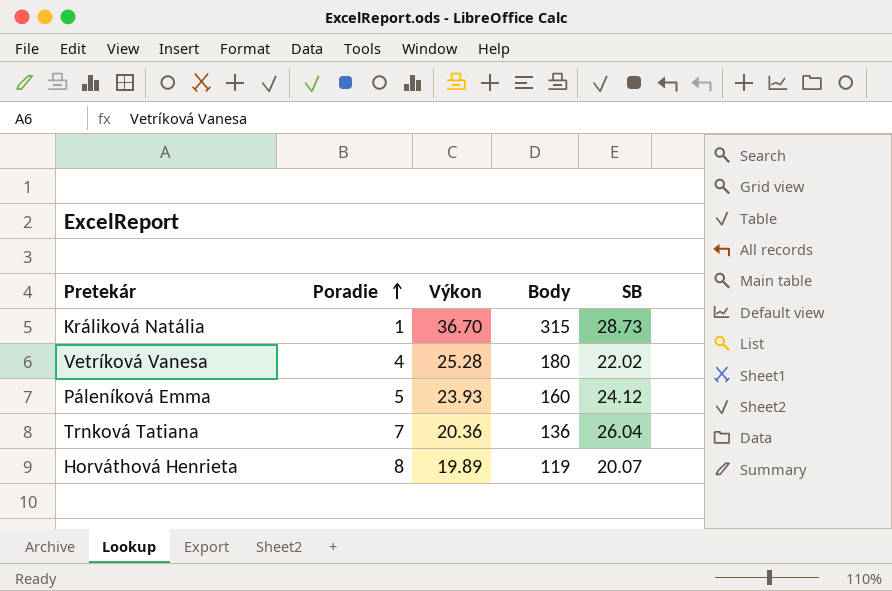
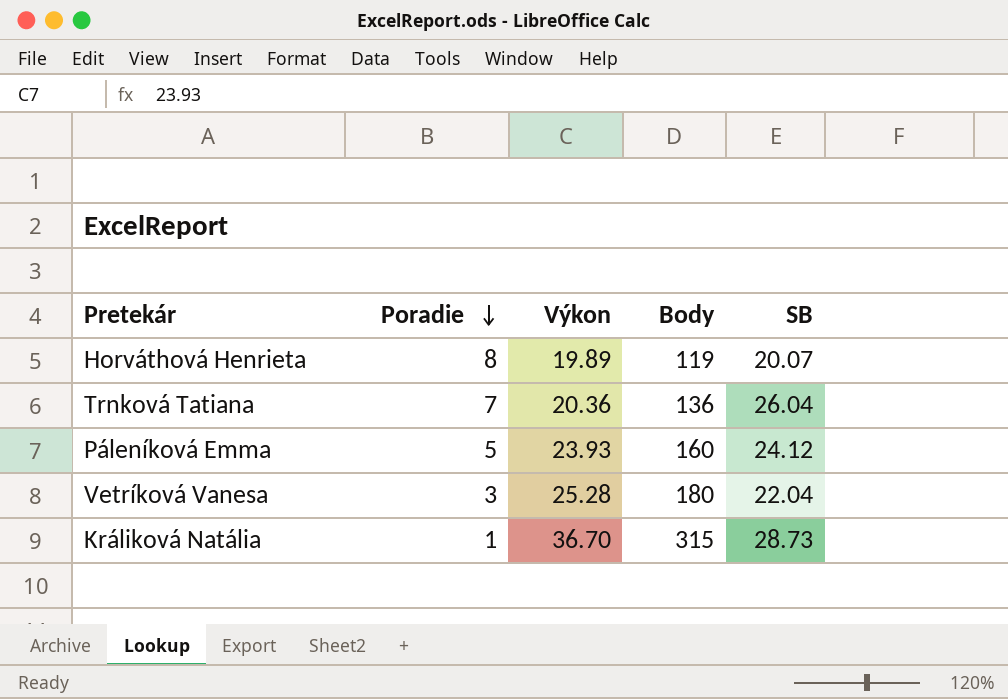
row order: Poradie ascending -> Poradie descending
Vetríková Vanesa | Poradie: 4 -> 3
Vetríková Vanesa | SB: 22.02 -> 22.04

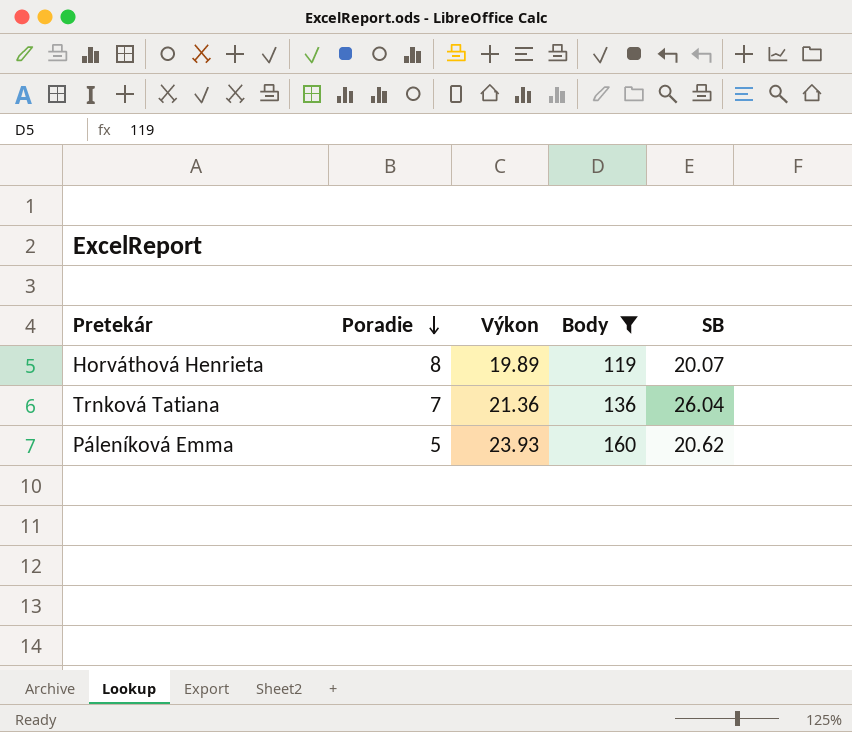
filter: none -> Body <= 160
Trnková Tatiana | Výkon: 20.36 -> 21.36
Páleníková Emma | SB: 24.12 -> 20.62

